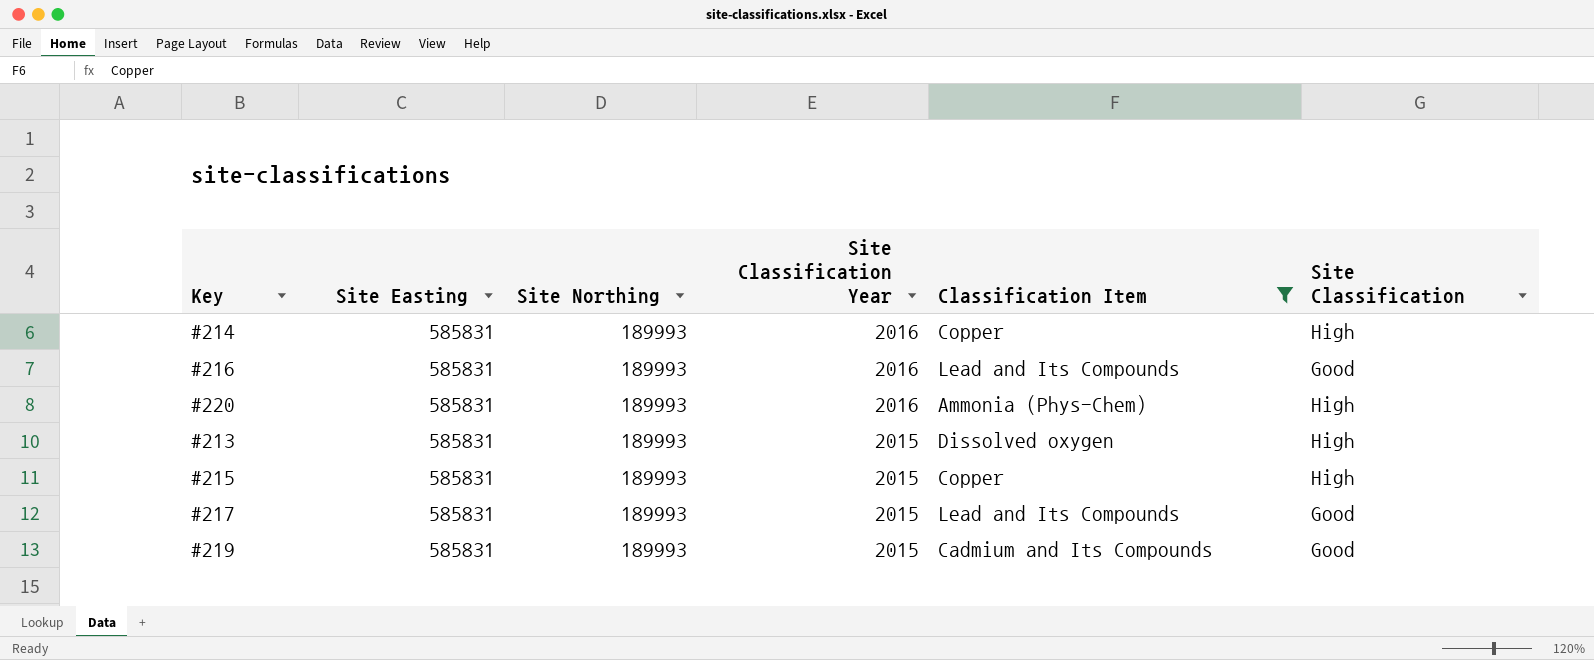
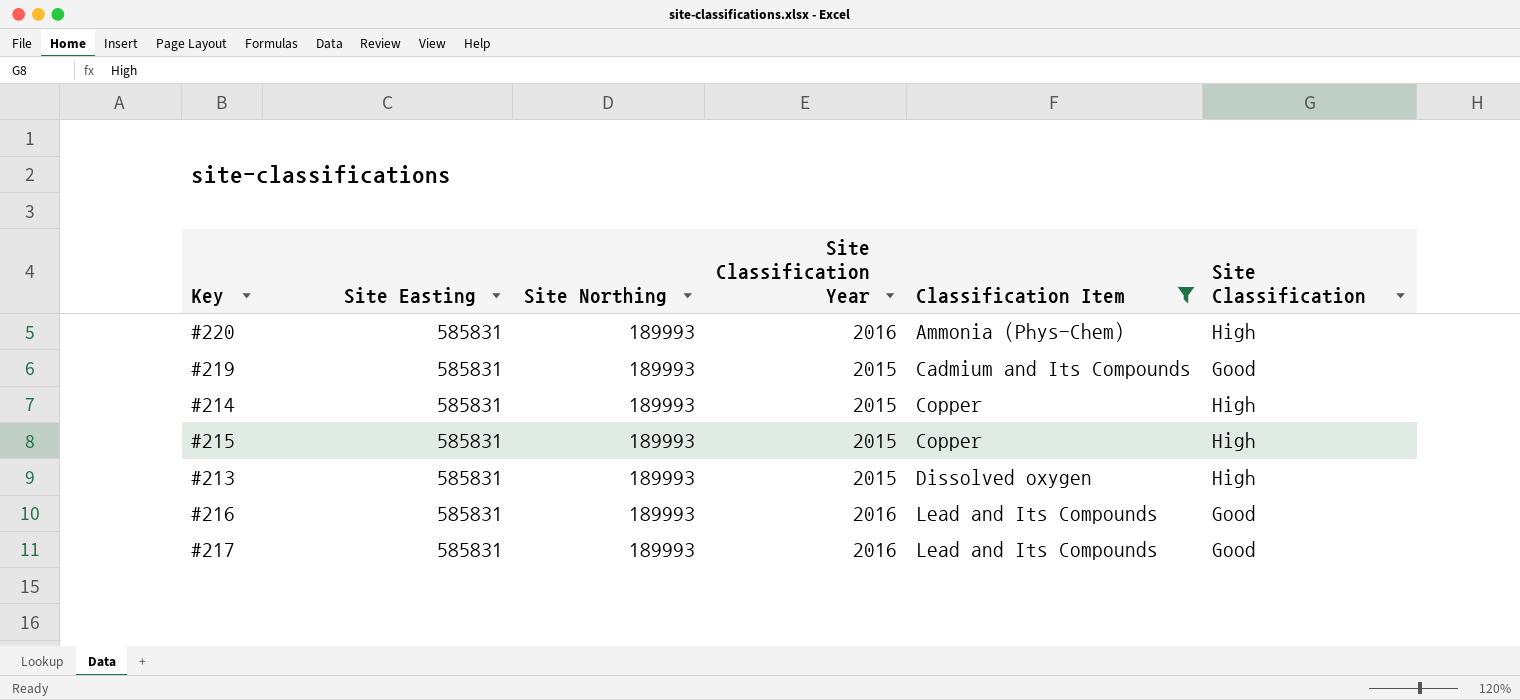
row order: Site Classification Year descending -> Classification Item ascending
#214 | Site Classification Year: 2016 -> 2015
#217 | Site Classification Year: 2015 -> 2016

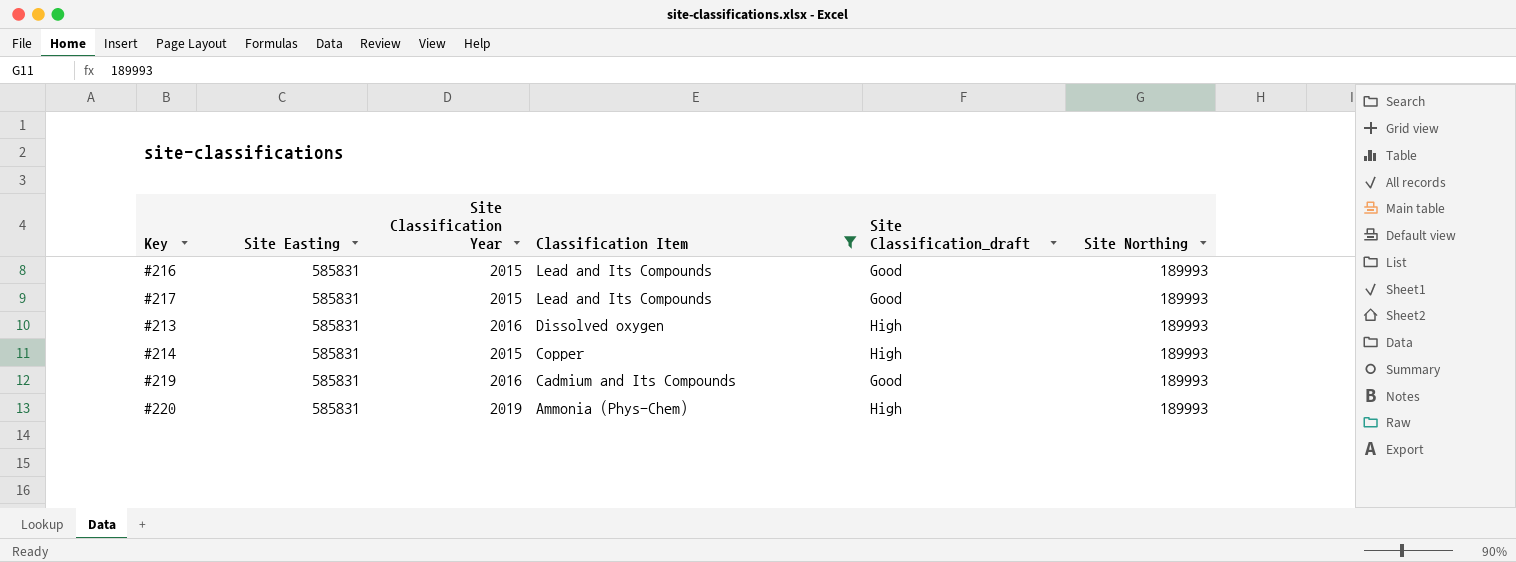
row order: Classification Item ascending -> Classification Item descending
column name: Site Classification -> Site Classification_draft
column Site Northing | position: 3 -> 6
row #215: 585831 | 189993 | 2015 | Copper | High -> none
#216 | Site Classification Year: 2016 -> 2015
#217 | Site Classification Year: 2016 -> 2015
#213 | Site Classification Year: 2015 -> 2016
#219 | Site Classification Year: 2015 -> 2016
#220 | Site Classification Year: 2016 -> 2019

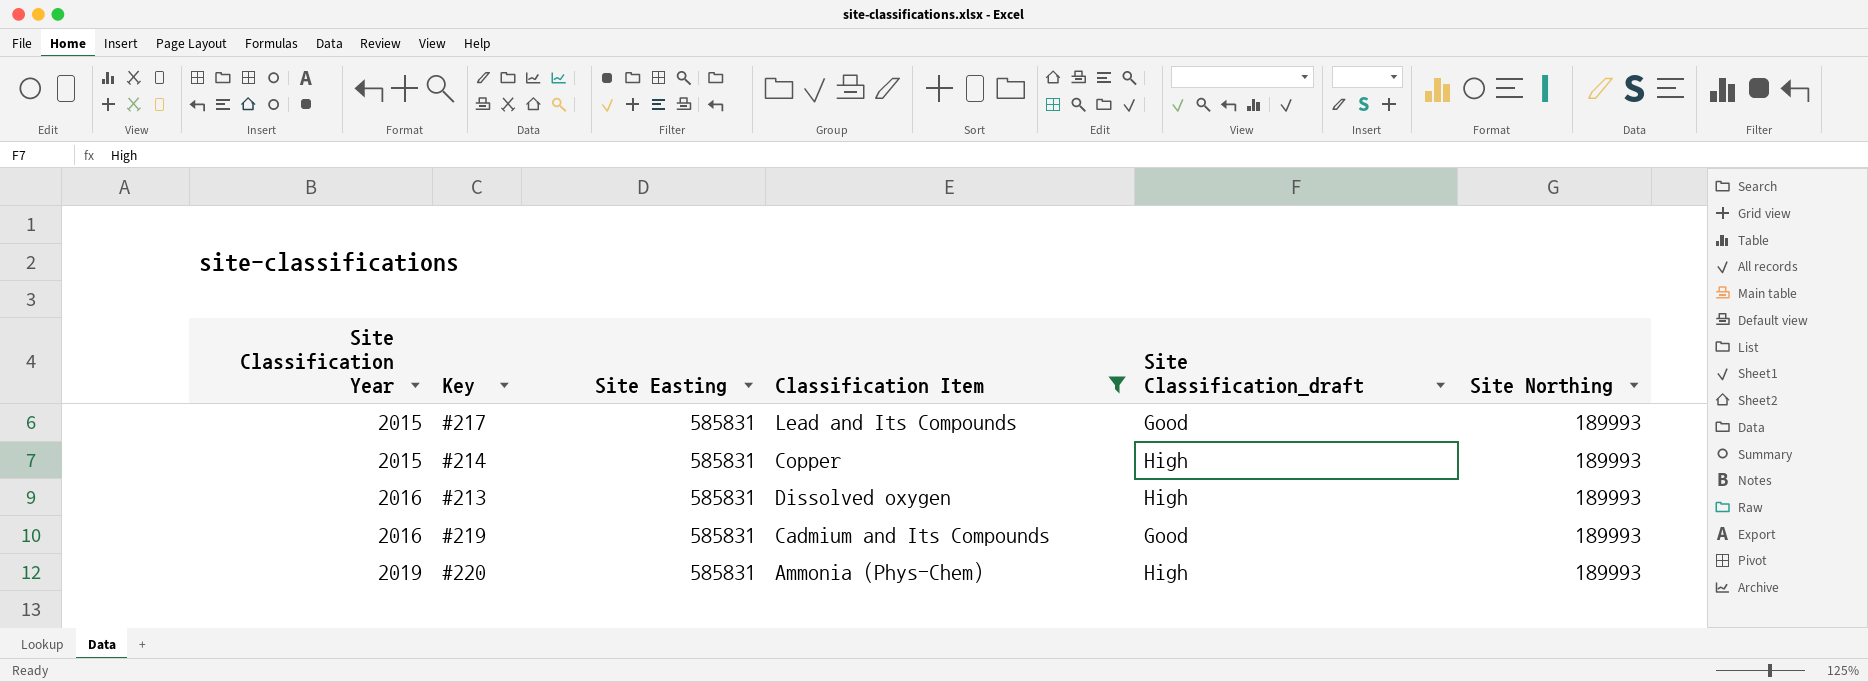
row order: Classification Item descending -> Site Classification Year ascending
column Site Classification Year | position: 3 -> 1
row #216: 585831 | 2015 | Lead and Its Compounds | Good | 189993 -> none

